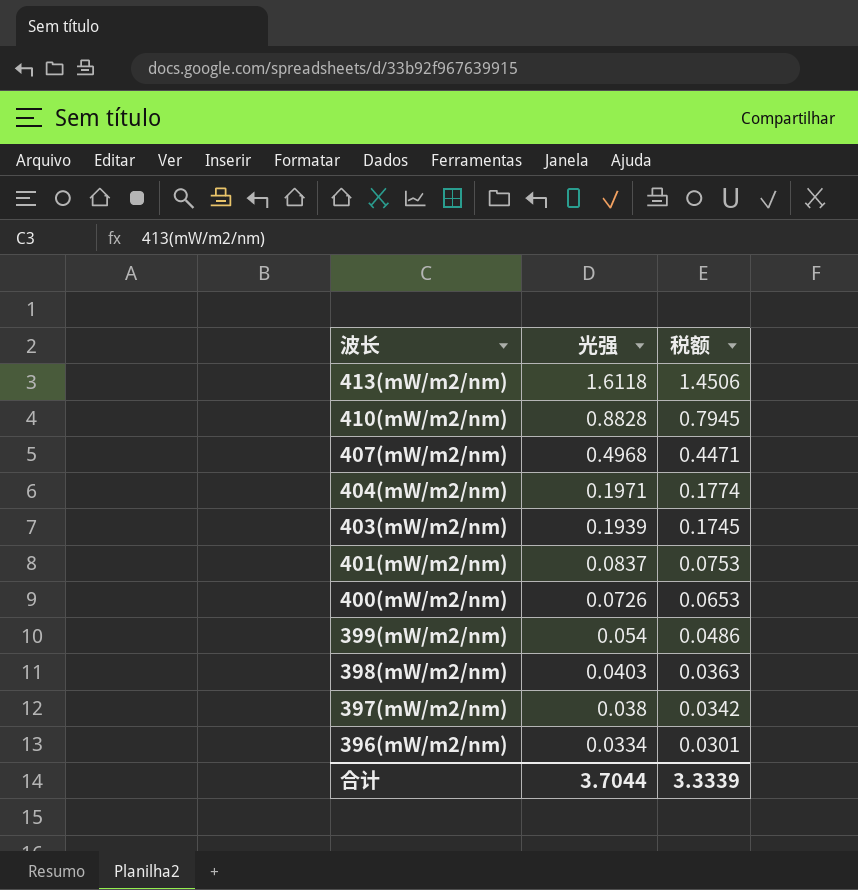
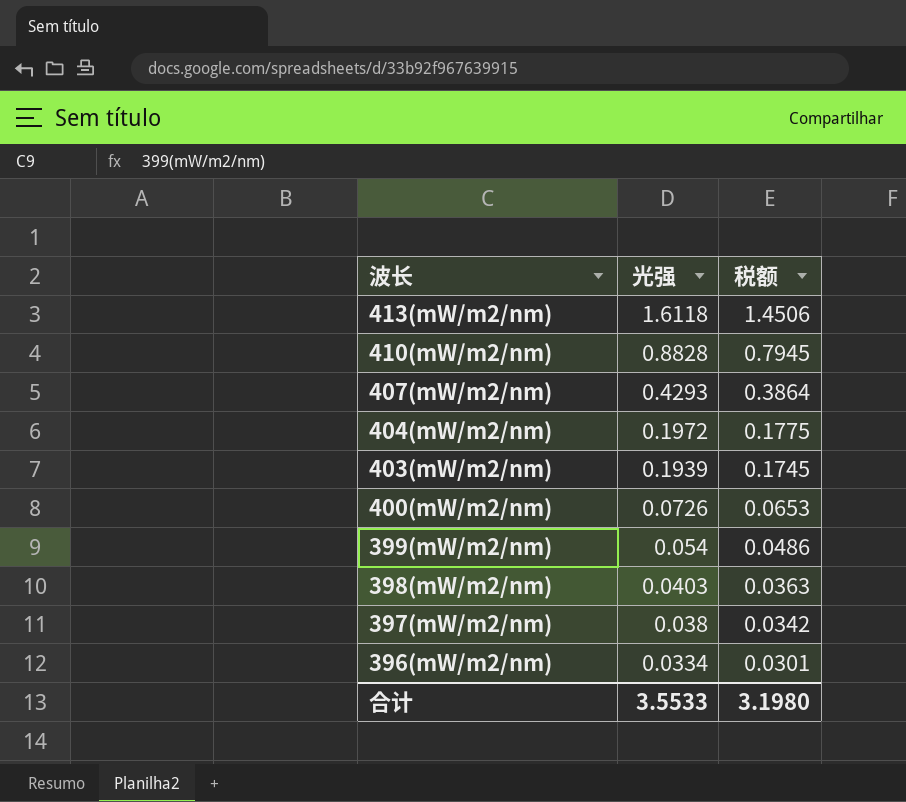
row 401(mW/m2/nm): 0.0837 | 0.0753 -> none
407(mW/m2/nm) | 光强: 0.4968 -> 0.4293
407(mW/m2/nm) | 税额: 0.4471 -> 0.3864
404(mW/m2/nm) | 光强: 0.1971 -> 0.1972
404(mW/m2/nm) | 税额: 0.1774 -> 0.1775
合计 | 光强: 3.7044 -> 3.5533
合计 | 税额: 3.3339 -> 3.1980

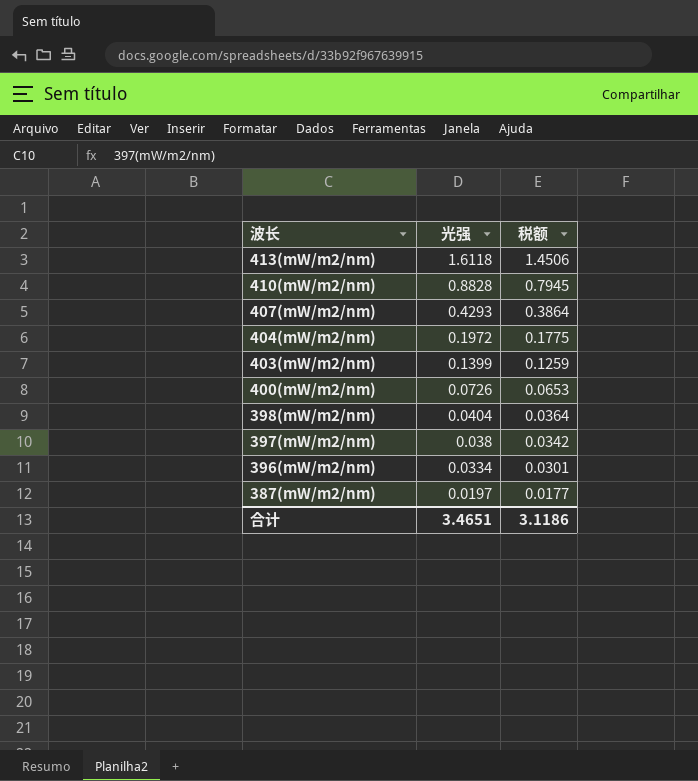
row 399(mW/m2/nm): 0.054 | 0.0486 -> none
403(mW/m2/nm) | 光强: 0.1939 -> 0.1399
403(mW/m2/nm) | 税额: 0.1745 -> 0.1259
398(mW/m2/nm) | 光强: 0.0403 -> 0.0404
398(mW/m2/nm) | 税额: 0.0363 -> 0.0364
row 387(mW/m2/nm): none -> 0.0197 | 0.0177
合计 | 光强: 3.5533 -> 3.4651
合计 | 税额: 3.1980 -> 3.1186

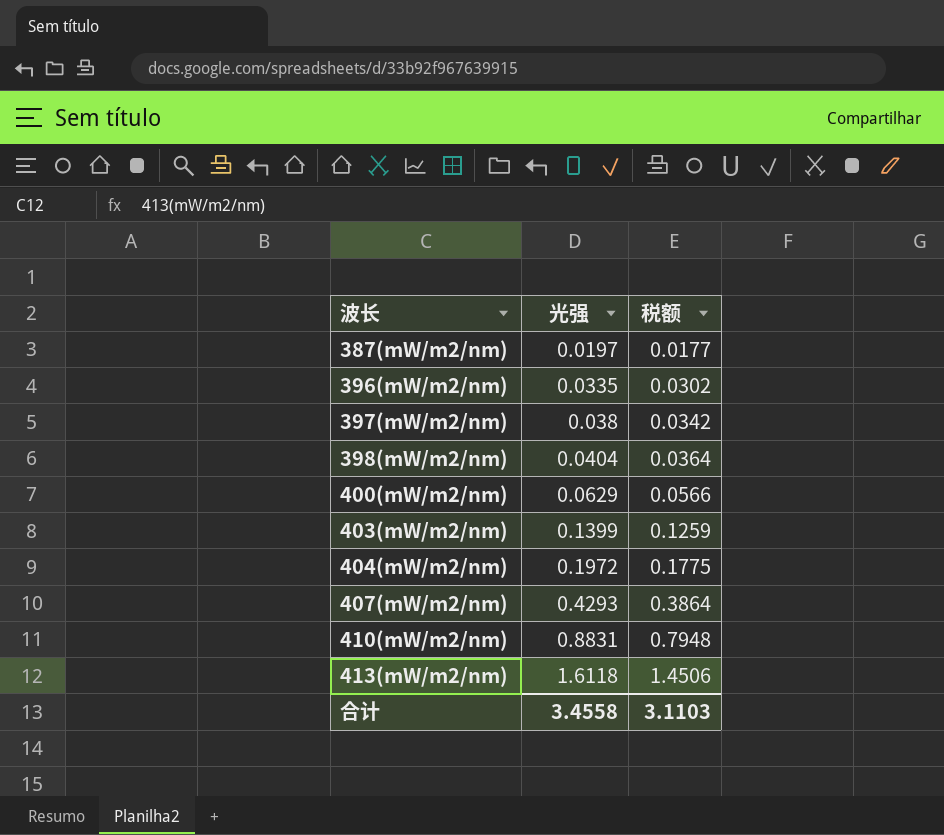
row order: 波长 descending -> 波长 ascending
396(mW/m2/nm) | 光强: 0.0334 -> 0.0335
396(mW/m2/nm) | 税额: 0.0301 -> 0.0302
400(mW/m2/nm) | 光强: 0.0726 -> 0.0629
400(mW/m2/nm) | 税额: 0.0653 -> 0.0566
410(mW/m2/nm) | 光强: 0.8828 -> 0.8831
410(mW/m2/nm) | 税额: 0.7945 -> 0.7948
合计 | 光强: 3.4651 -> 3.4558
合计 | 税额: 3.1186 -> 3.1103

